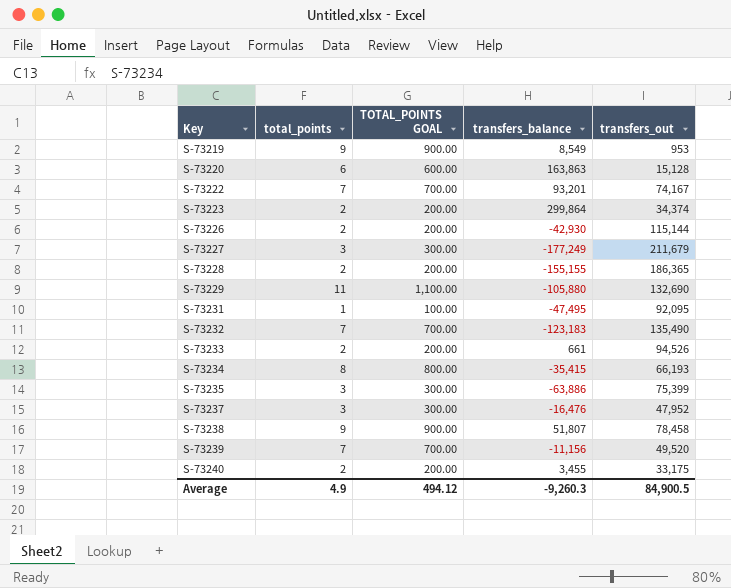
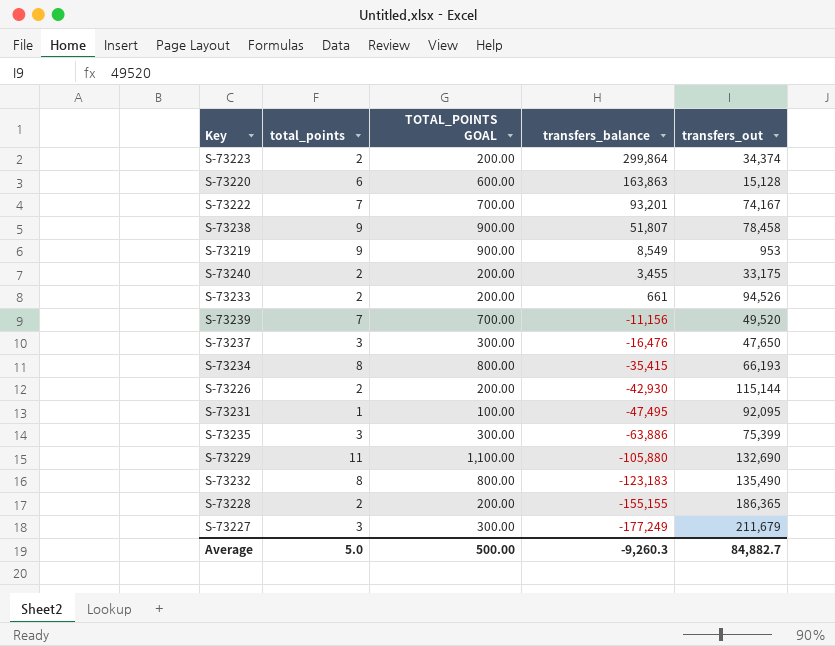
row order: Key ascending -> transfers_balance descending
S-73237 | transfers_out: 47,952 -> 47,650
S-73232 | total_points: 7 -> 8
S-73232 | TOTAL_POINTS GOAL: 700.00 -> 800.00
Average | total_points: 4.9 -> 5.0
Average | TOTAL_POINTS GOAL: 494.12 -> 500.00
Average | transfers_out: 84,900.5 -> 84,882.7

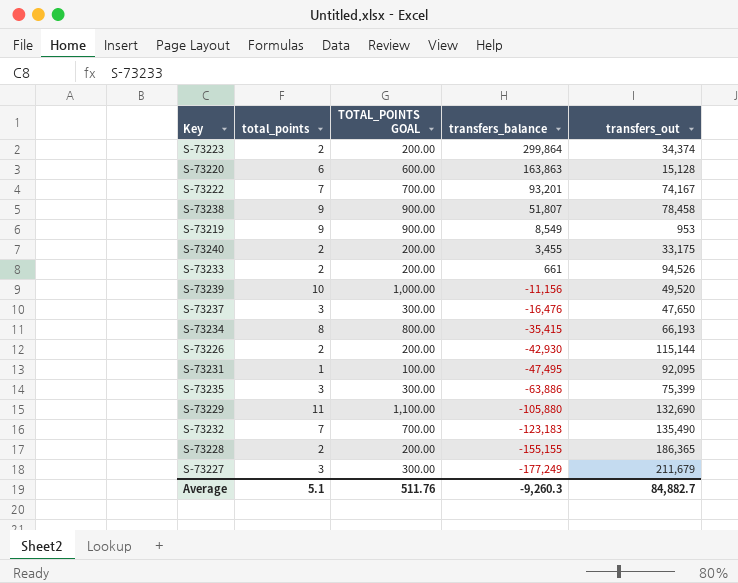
S-73239 | total_points: 7 -> 10
S-73239 | TOTAL_POINTS GOAL: 700.00 -> 1,000.00
S-73232 | total_points: 8 -> 7
S-73232 | TOTAL_POINTS GOAL: 800.00 -> 700.00
Average | total_points: 5.0 -> 5.1
Average | TOTAL_POINTS GOAL: 500.00 -> 511.76

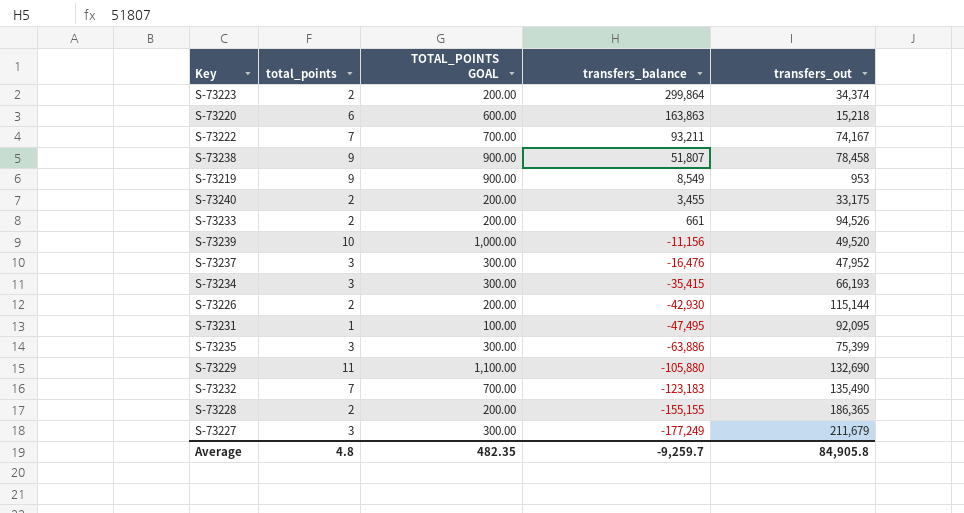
S-73220 | transfers_out: 15,128 -> 15,218
S-73222 | transfers_balance: 93,201 -> 93,211
S-73237 | transfers_out: 47,650 -> 47,952
S-73234 | total_points: 8 -> 3
S-73234 | TOTAL_POINTS GOAL: 800.00 -> 300.00
Average | total_points: 5.1 -> 4.8
Average | TOTAL_POINTS GOAL: 511.76 -> 482.35
Average | transfers_balance: -9,260.3 -> -9,259.7
Average | transfers_out: 84,882.7 -> 84,905.8

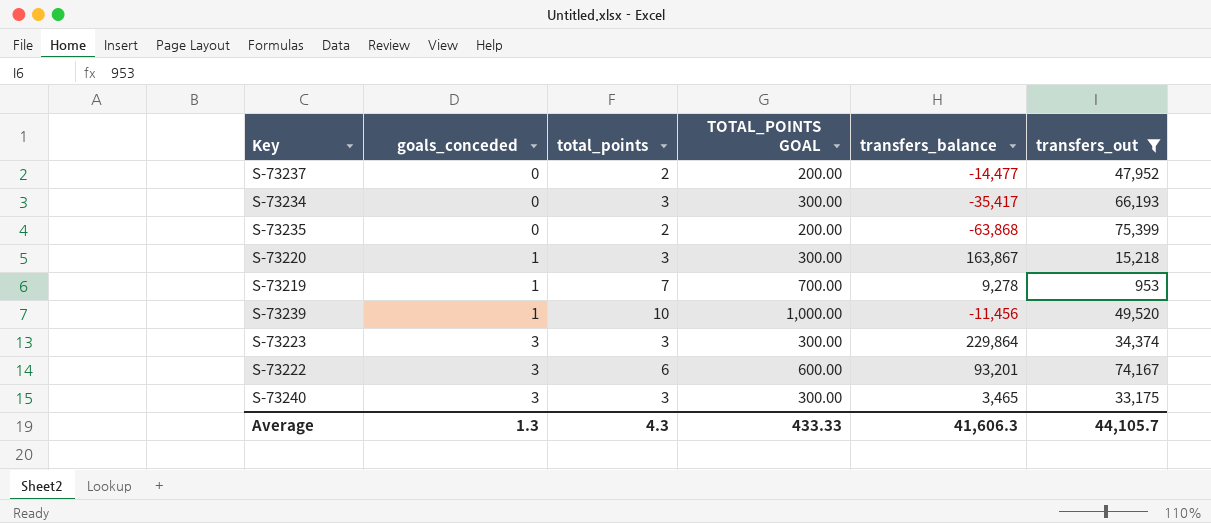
filter: none -> transfers_out <= 75,399
row order: transfers_balance descending -> goals_conceded ascending
column goals_conceded | position: none -> 2
S-73237 | total_points: 3 -> 2
S-73237 | TOTAL_POINTS GOAL: 300.00 -> 200.00
S-73237 | transfers_balance: -16,476 -> -14,477
S-73234 | transfers_balance: -35,415 -> -35,417
S-73235 | total_points: 3 -> 2
S-73235 | TOTAL_POINTS GOAL: 300.00 -> 200.00
S-73235 | transfers_balance: -63,886 -> -63,868
S-73220 | total_points: 6 -> 3
S-73220 | TOTAL_POINTS GOAL: 600.00 -> 300.00
S-73220 | transfers_balance: 163,863 -> 163,867
S-73219 | total_points: 9 -> 7
S-73219 | TOTAL_POINTS GOAL: 900.00 -> 700.00
S-73219 | transfers_balance: 8,549 -> 9,278
S-73239 | transfers_balance: -11,156 -> -11,456
S-73223 | total_points: 2 -> 3
S-73223 | TOTAL_POINTS GOAL: 200.00 -> 300.00
S-73223 | transfers_balance: 299,864 -> 229,864
S-73222 | total_points: 7 -> 6
S-73222 | TOTAL_POINTS GOAL: 700.00 -> 600.00
S-73222 | transfers_balance: 93,211 -> 93,201
S-73240 | total_points: 2 -> 3
S-73240 | TOTAL_POINTS GOAL: 200.00 -> 300.00
S-73240 | transfers_balance: 3,455 -> 3,465
Average | total_points: 4.8 -> 4.3
Average | TOTAL_POINTS GOAL: 482.35 -> 433.33
Average | transfers_balance: -9,259.7 -> 41,606.3
Average | transfers_out: 84,905.8 -> 44,105.7

